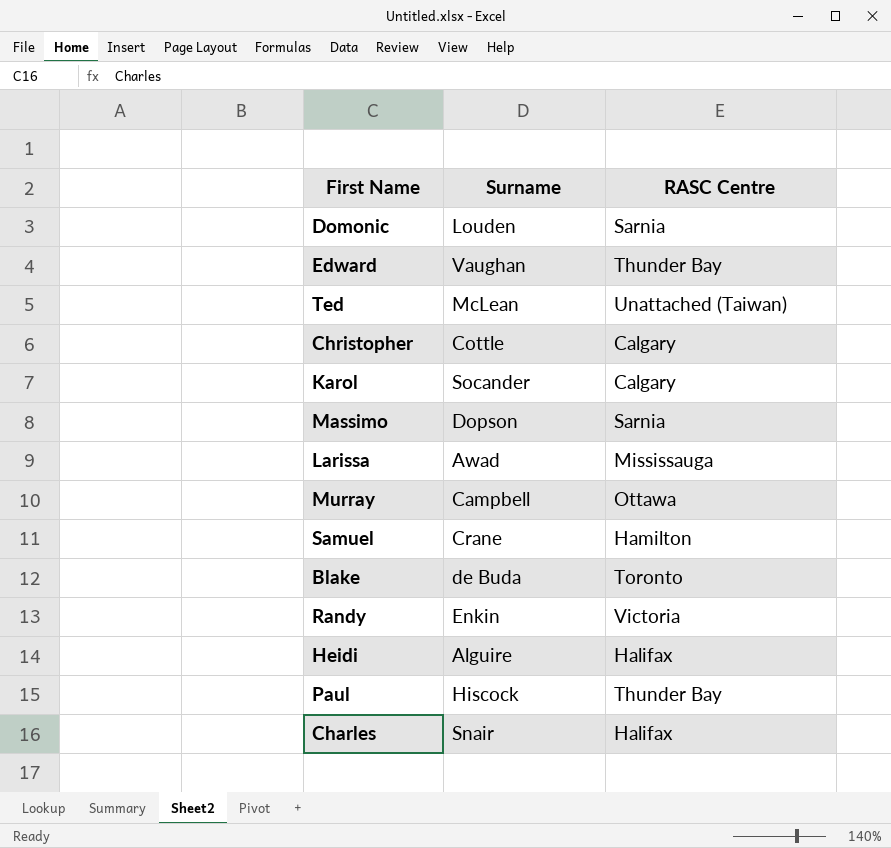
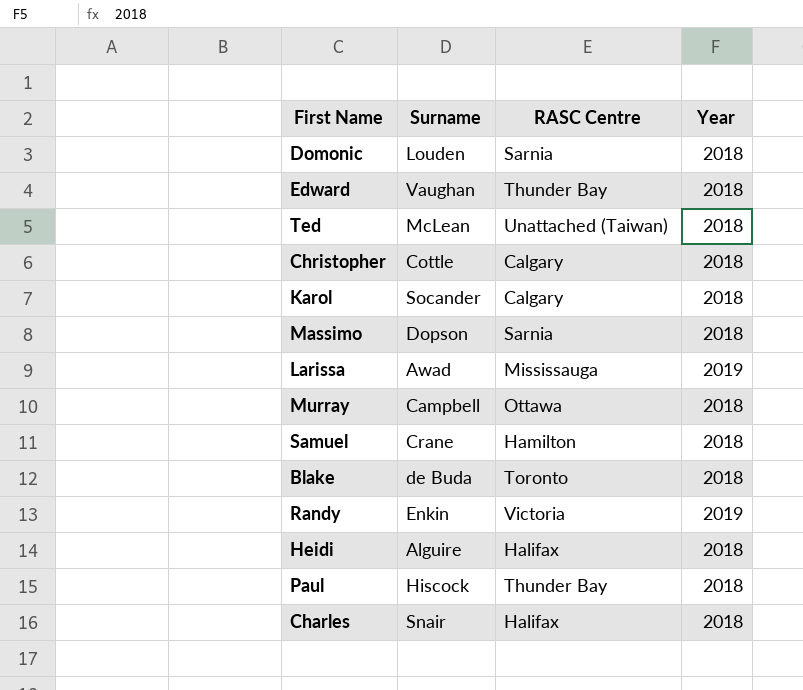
column Year | position: none -> 4

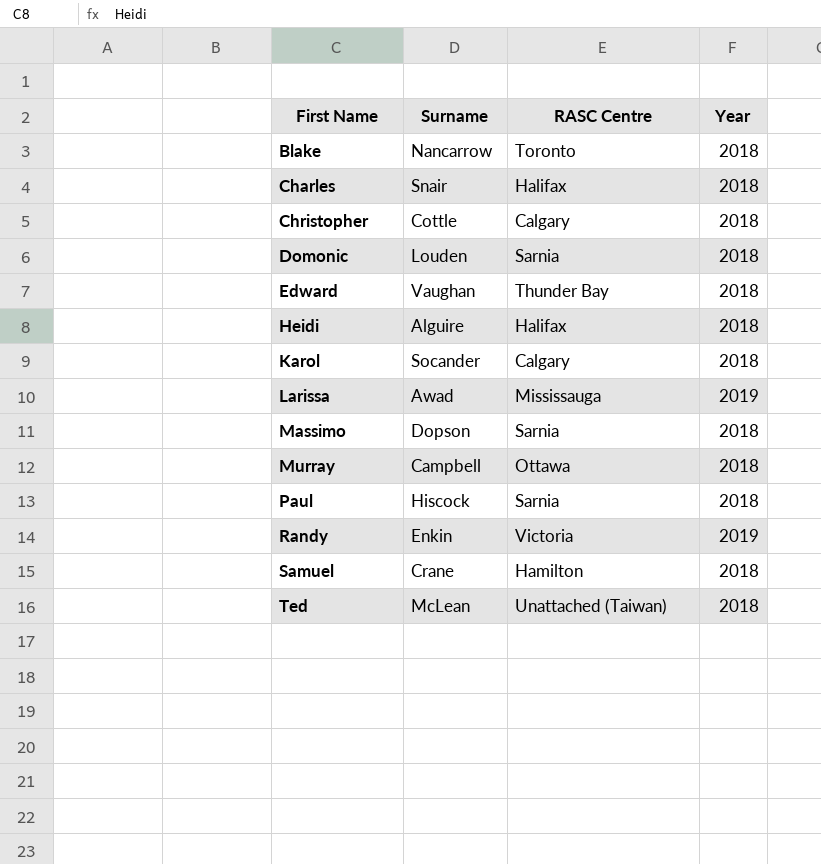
row order: none -> First Name ascending
Blake | Surname: de Buda -> Nancarrow
Paul | RASC Centre: Thunder Bay -> Sarnia

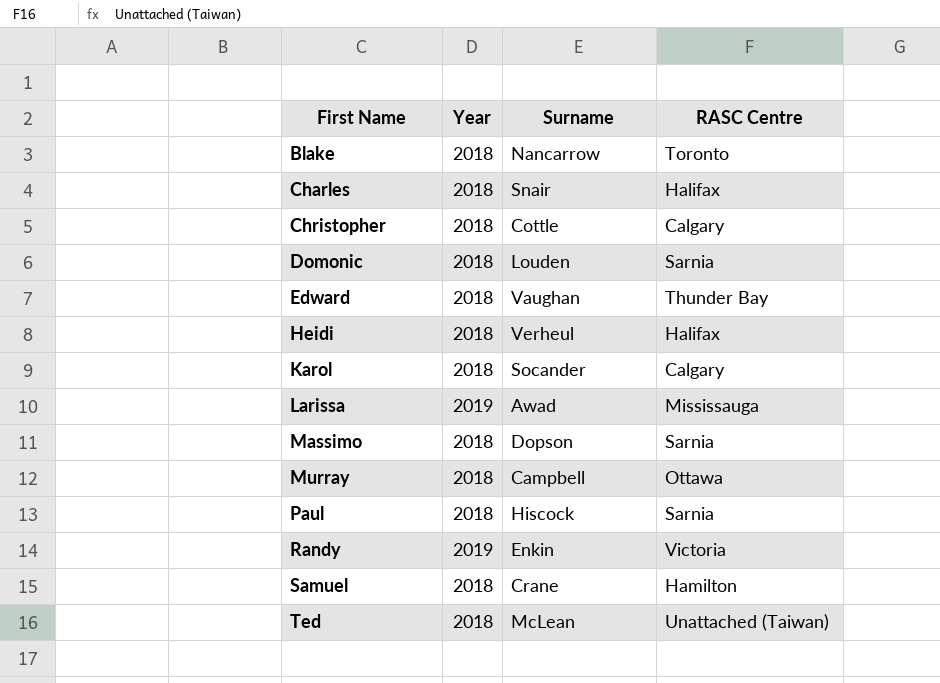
column Year | position: 4 -> 2
Heidi | Surname: Alguire -> Verheul

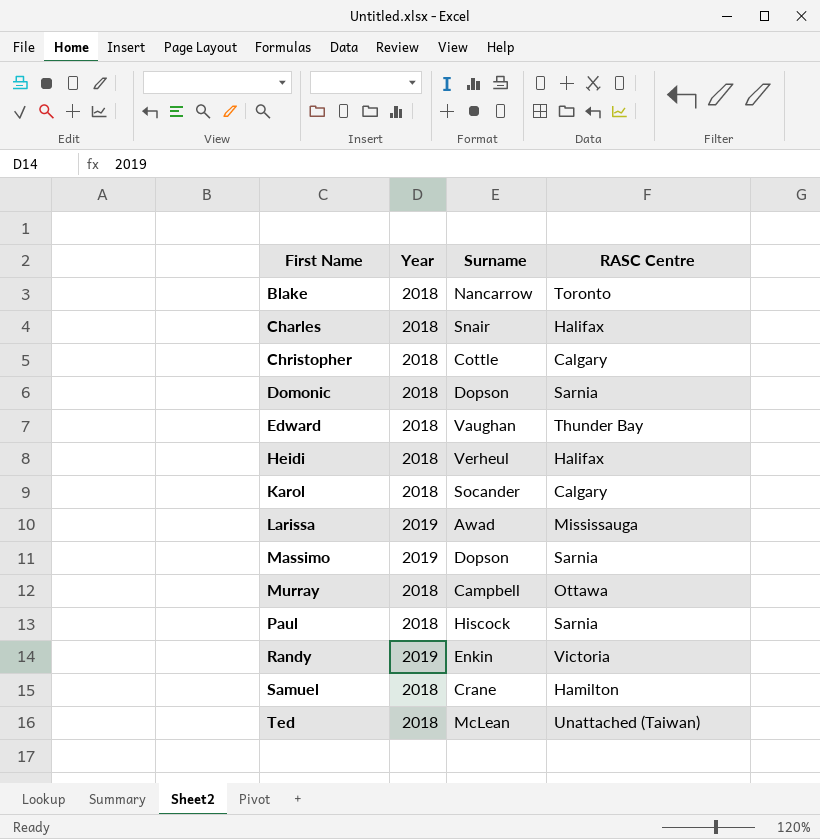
Domonic | Surname: Louden -> Dopson
Massimo | Year: 2018 -> 2019

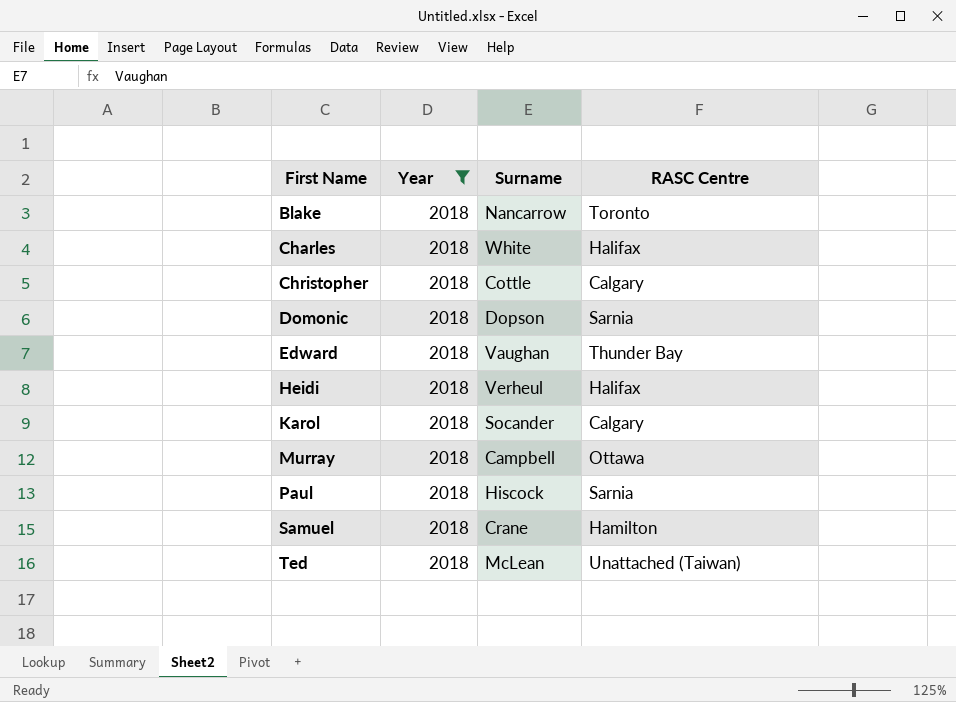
filter: none -> Year = 2018
Charles | Surname: Snair -> White

